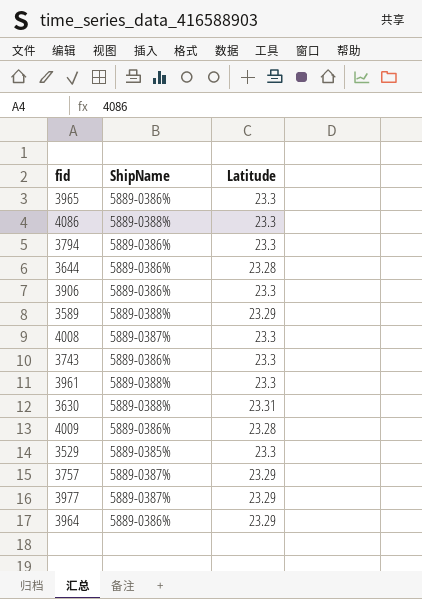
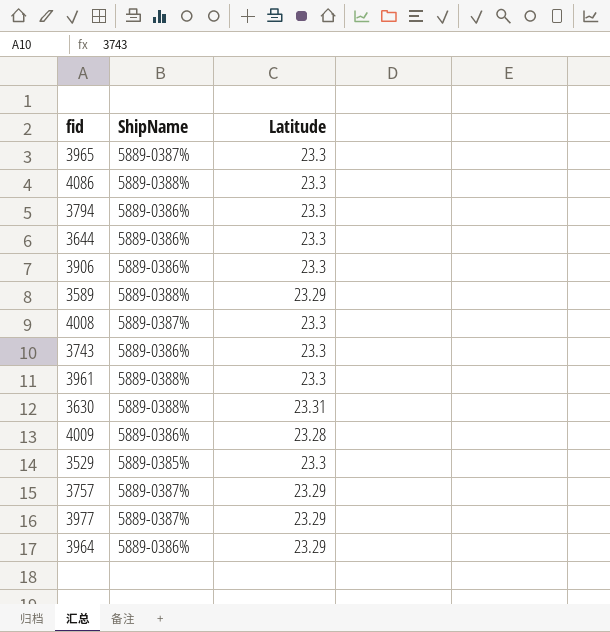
3965 | ShipName: 5889-0386% -> 5889-0387%
3644 | Latitude: 23.28 -> 23.3

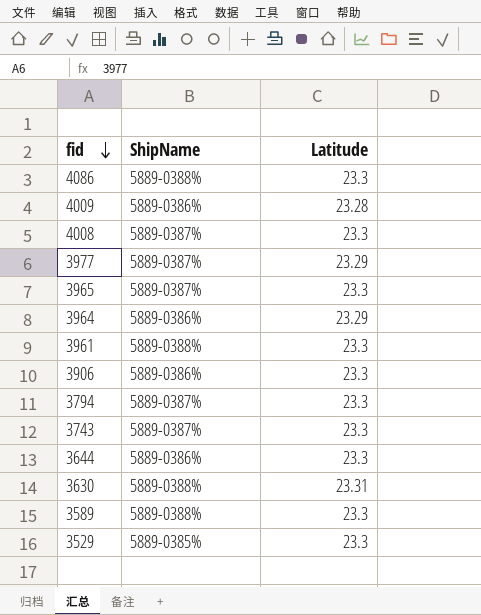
row order: none -> fid descending
row 3757: 5889-0387% | 23.29 -> none
3794 | ShipName: 5889-0386% -> 5889-0387%
3743 | ShipName: 5889-0386% -> 5889-0387%
3589 | Latitude: 23.29 -> 23.3

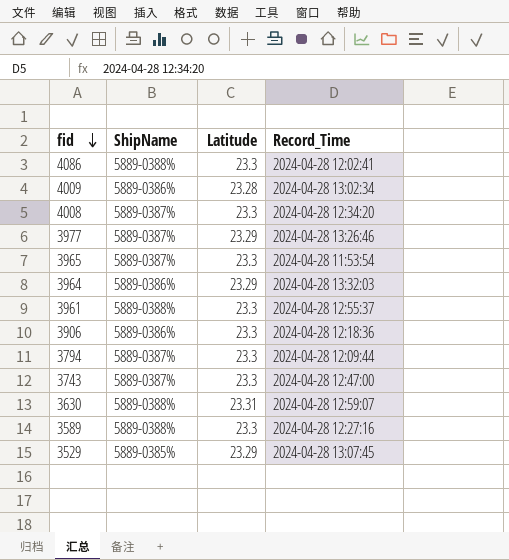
column Record_Time | position: none -> 4
row 3644: 5889-0386% | 23.3 -> none
3529 | Latitude: 23.3 -> 23.29

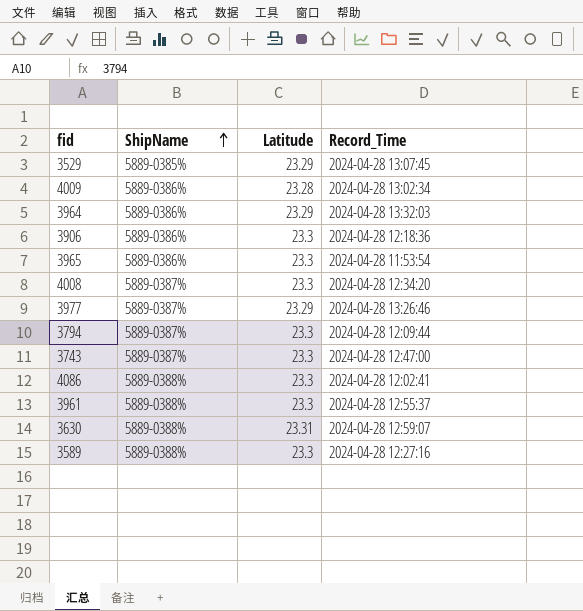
row order: fid descending -> ShipName ascending
3965 | ShipName: 5889-0387% -> 5889-0386%

